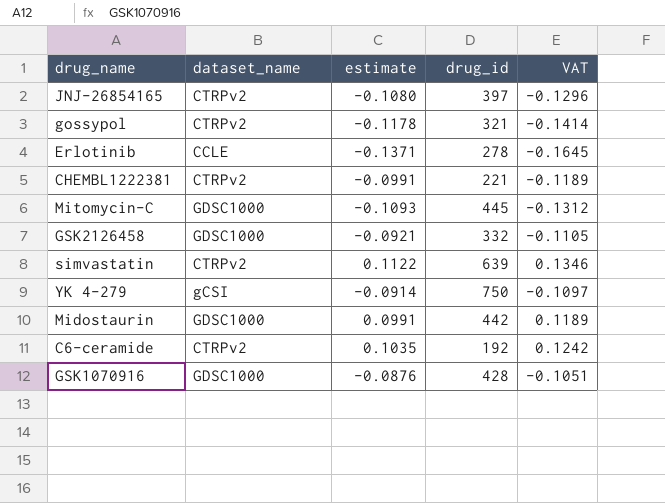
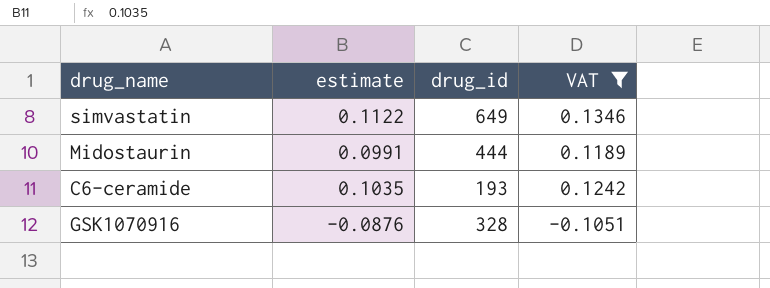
filter: none -> VAT >= -0.1051
column dataset_name | position: 2 -> none
simvastatin | drug_id: 639 -> 649
Midostaurin | drug_id: 442 -> 444
C6-ceramide | drug_id: 192 -> 193
GSK1070916 | drug_id: 428 -> 328

